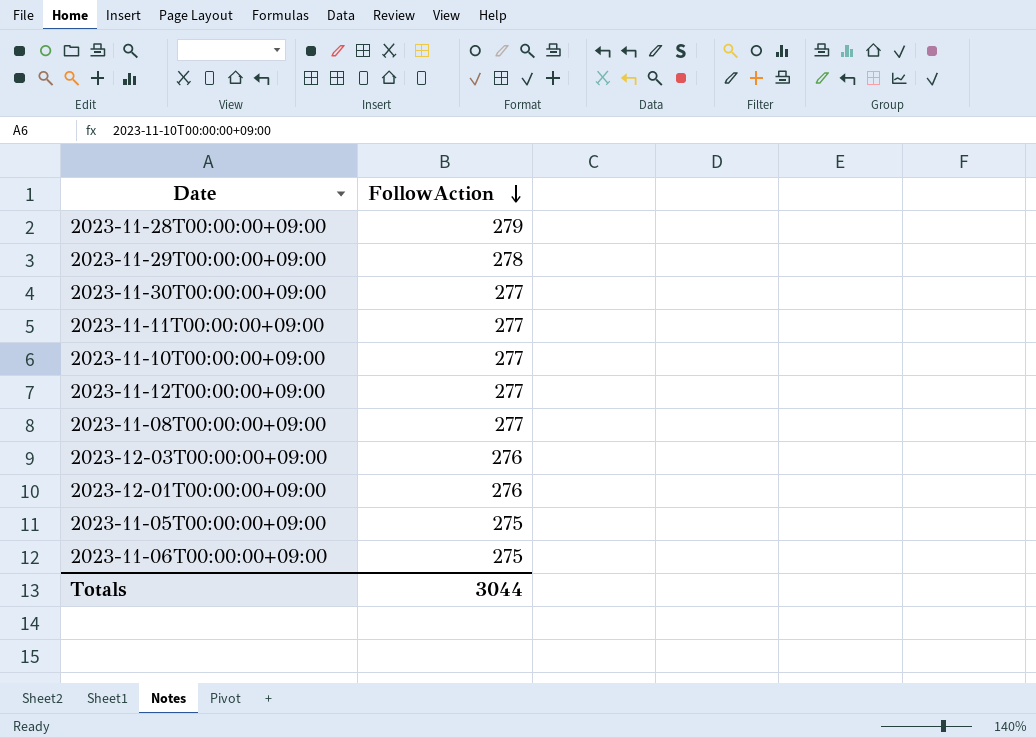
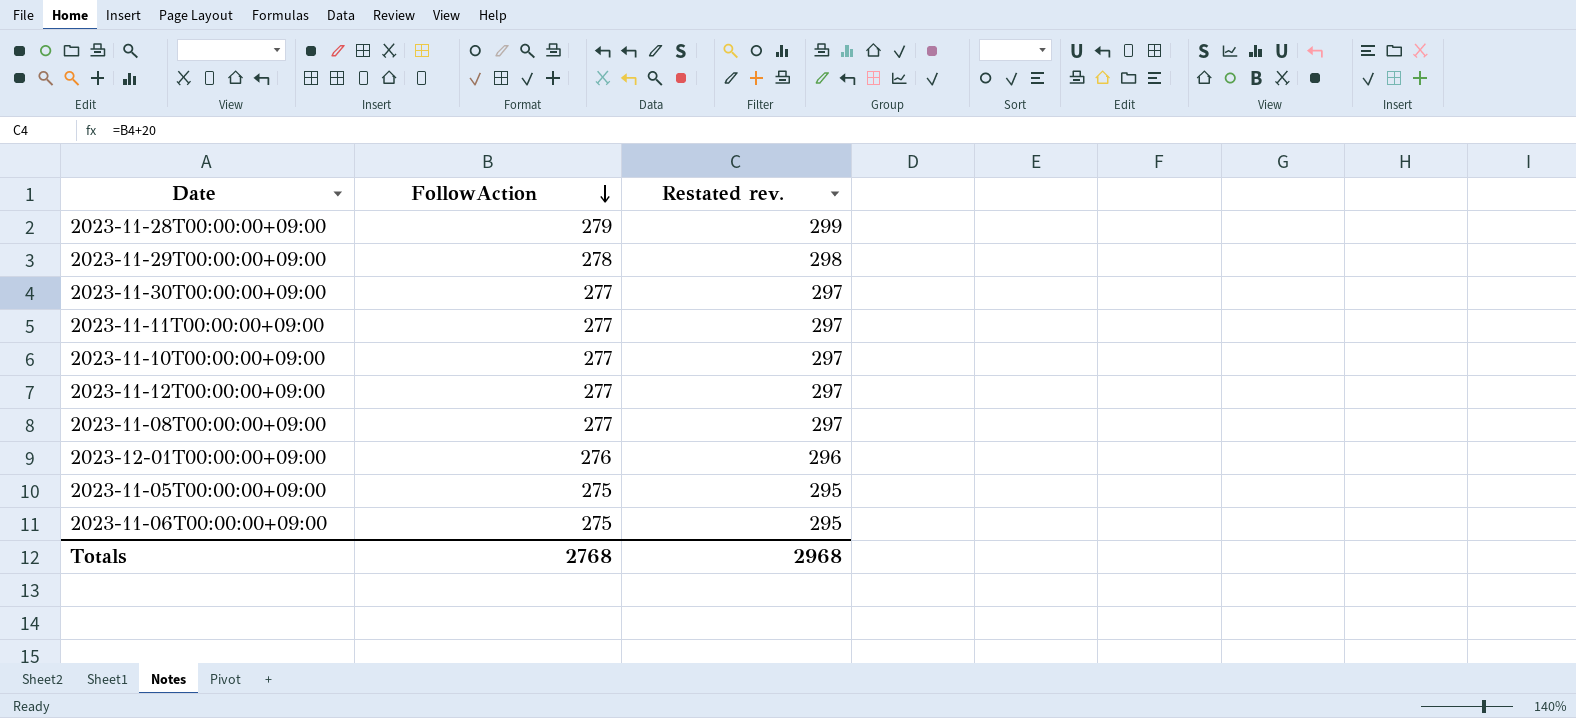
column Restated rev. | formula: none -> [FollowAction] + 20
row 2023-12-03T00:00:00+09:00: 276 -> none
Totals | FollowAction: 3044 -> 2768

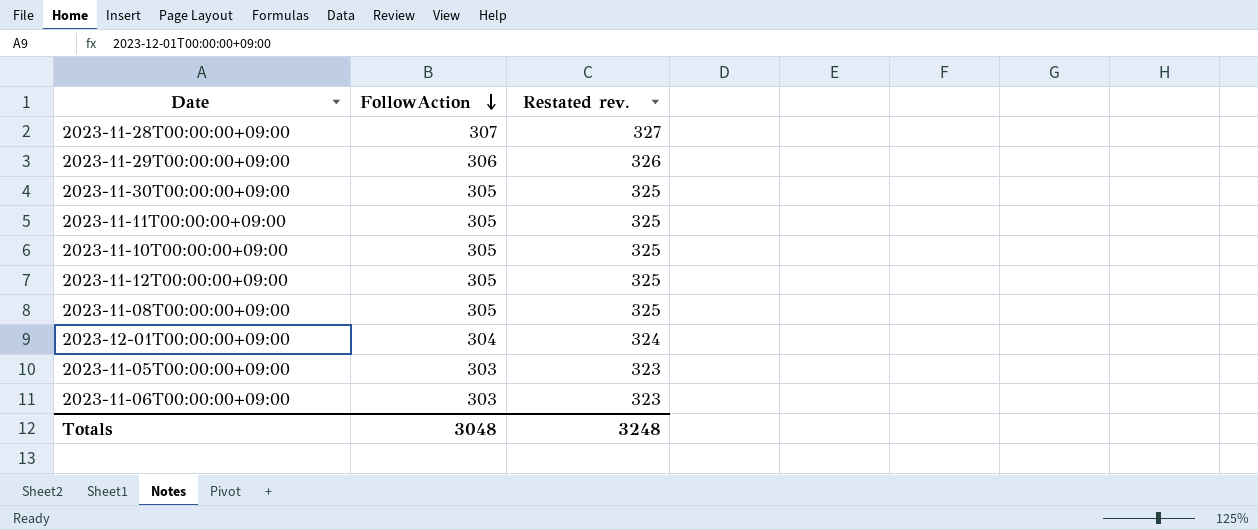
2023-11-28T00:00:00+09:00 | FollowAction: 279 -> 307
2023-11-28T00:00:00+09:00 | Restated rev.: 299 -> 327
2023-11-29T00:00:00+09:00 | FollowAction: 278 -> 306
2023-11-29T00:00:00+09:00 | Restated rev.: 298 -> 326
2023-11-30T00:00:00+09:00 | FollowAction: 277 -> 305
2023-11-30T00:00:00+09:00 | Restated rev.: 297 -> 325
2023-11-11T00:00:00+09:00 | FollowAction: 277 -> 305
2023-11-11T00:00:00+09:00 | Restated rev.: 297 -> 325
2023-11-10T00:00:00+09:00 | FollowAction: 277 -> 305
2023-11-10T00:00:00+09:00 | Restated rev.: 297 -> 325
2023-11-12T00:00:00+09:00 | FollowAction: 277 -> 305
2023-11-12T00:00:00+09:00 | Restated rev.: 297 -> 325
2023-11-08T00:00:00+09:00 | FollowAction: 277 -> 305
2023-11-08T00:00:00+09:00 | Restated rev.: 297 -> 325
2023-12-01T00:00:00+09:00 | FollowAction: 276 -> 304
2023-12-01T00:00:00+09:00 | Restated rev.: 296 -> 324
2023-11-05T00:00:00+09:00 | FollowAction: 275 -> 303
2023-11-05T00:00:00+09:00 | Restated rev.: 295 -> 323
2023-11-06T00:00:00+09:00 | FollowAction: 275 -> 303
2023-11-06T00:00:00+09:00 | Restated rev.: 295 -> 323
Totals | FollowAction: 2768 -> 3048
Totals | Restated rev.: 2968 -> 3248

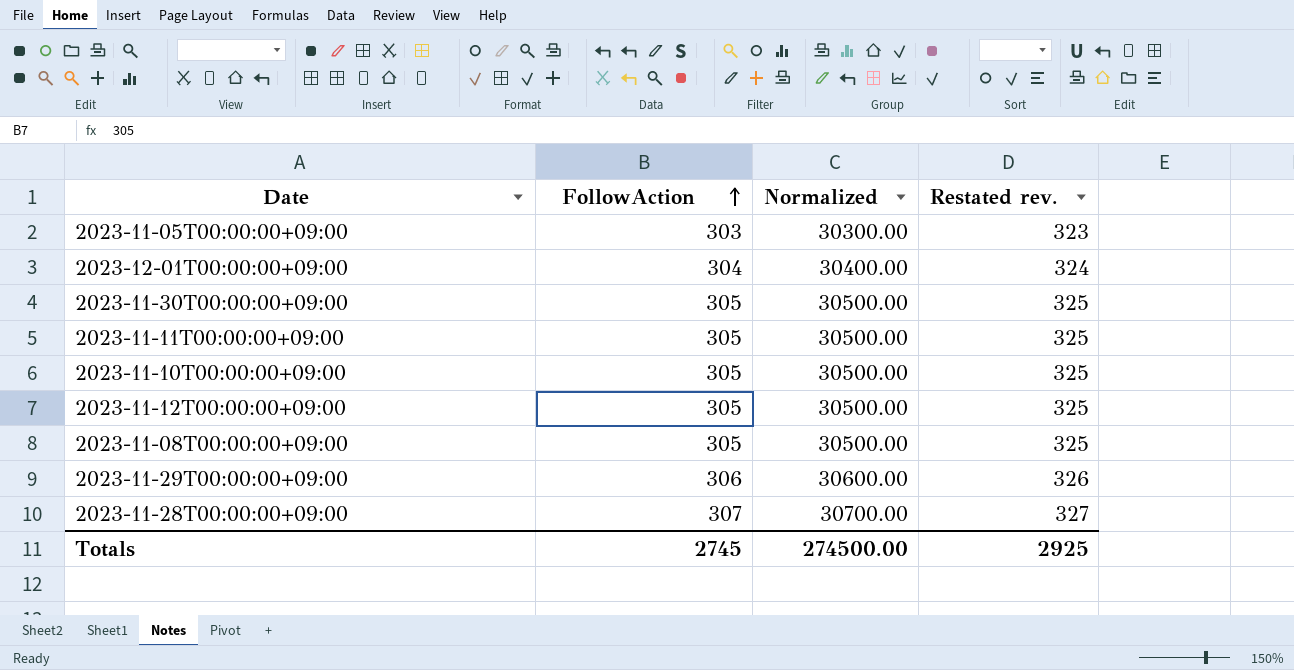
row order: FollowAction descending -> FollowAction ascending
column Normalized | formula: none -> [FollowAction] * 100
row 2023-11-06T00:00:00+09:00: 303 | 323 -> none
Totals | FollowAction: 3048 -> 2745
Totals | Restated rev.: 3248 -> 2925

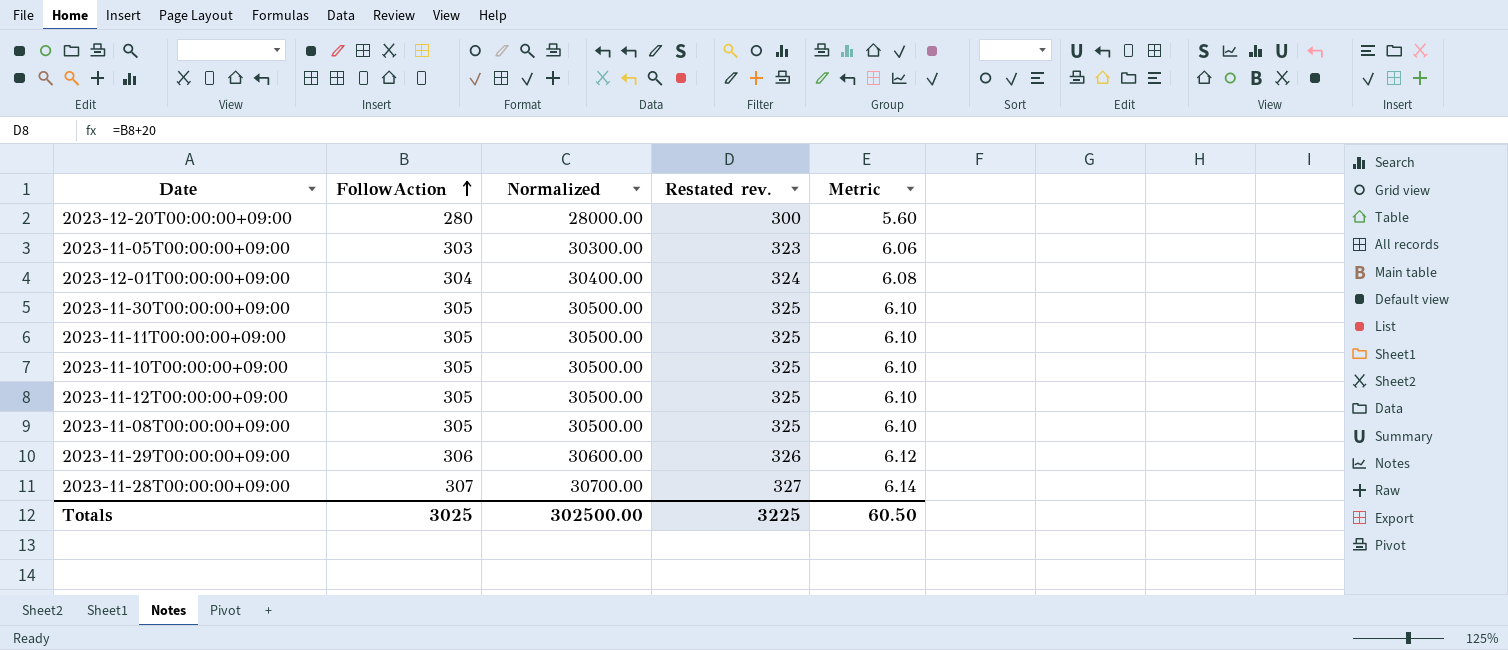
column Metric | formula: none -> [FollowAction] * 0.02
row 2023-12-20T00:00:00+09:00: none -> 280 | 28000.00 | 300 | 5.60
Totals | FollowAction: 2745 -> 3025
Totals | Normalized: 274500.00 -> 302500.00
Totals | Restated rev.: 2925 -> 3225

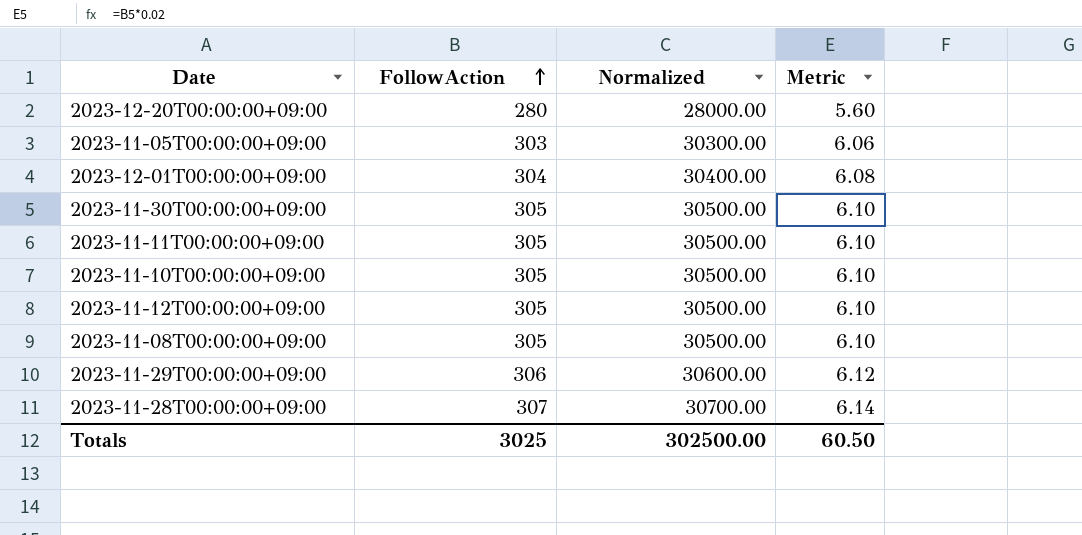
column Restated rev. | formula: [FollowAction] + 20 -> none

